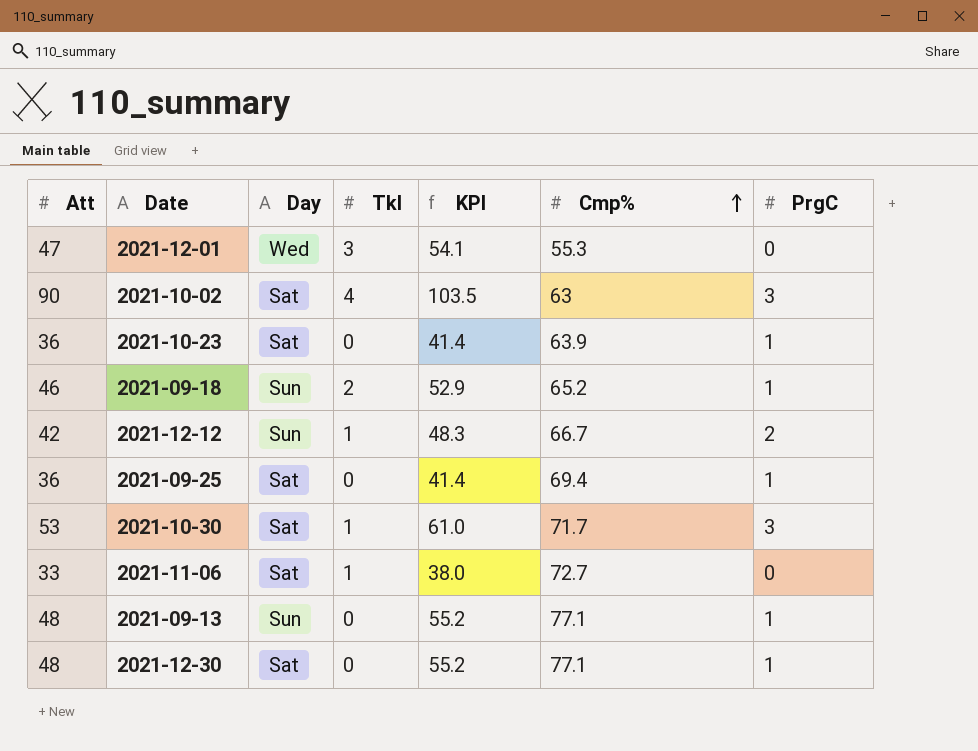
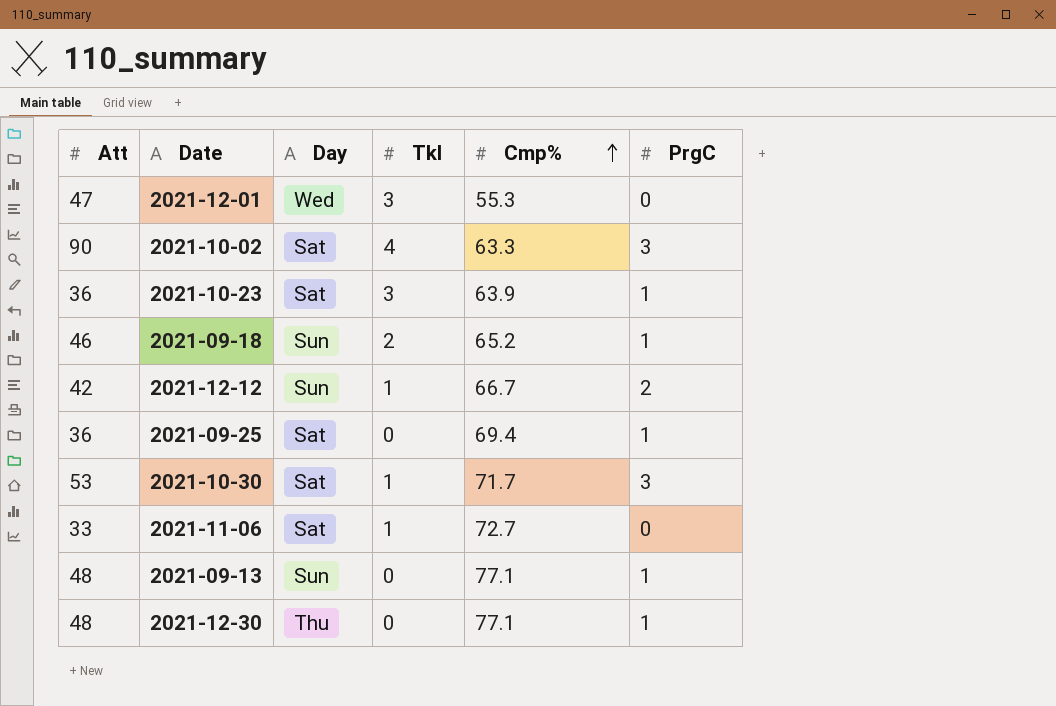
column KPI | formula: [Att] * 1.15 -> none
2021-10-02 | Cmp%: 63 -> 63.3
2021-10-23 | Tkl: 0 -> 3
2021-12-30 | Day: Sat -> Thu

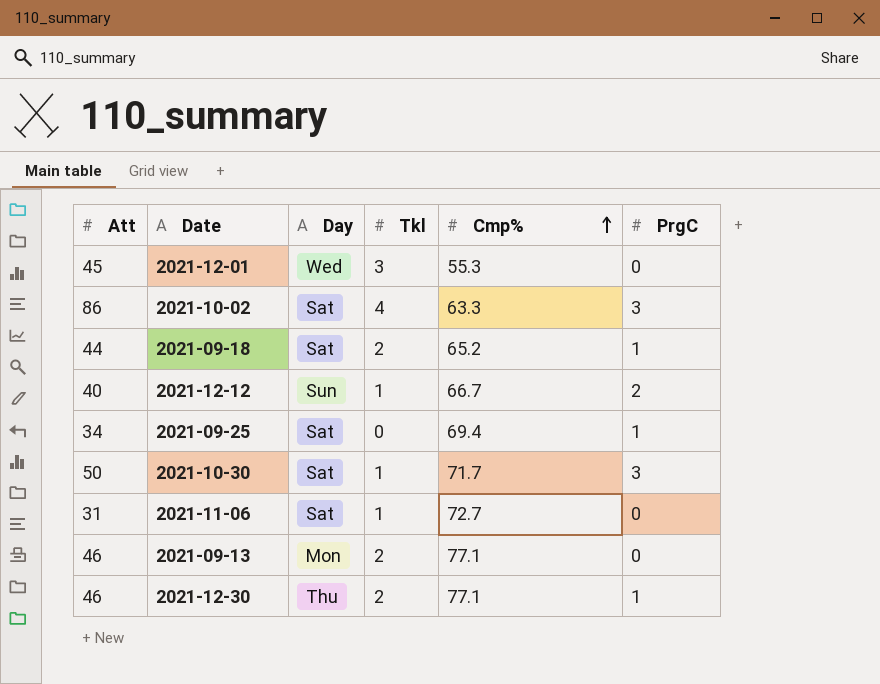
row 2021-10-23: 36 | Sat | 3 | 63.9 | 1 -> none
2021-12-01 | Att: 47 -> 45
2021-10-02 | Att: 90 -> 86
2021-09-18 | Att: 46 -> 44
2021-09-18 | Day: Sun -> Sat
2021-12-12 | Att: 42 -> 40
2021-09-25 | Att: 36 -> 34
2021-10-30 | Att: 53 -> 50
2021-11-06 | Att: 33 -> 31
2021-09-13 | Att: 48 -> 46
2021-09-13 | Day: Sun -> Mon
2021-09-13 | Tkl: 0 -> 2
2021-09-13 | PrgC: 1 -> 0
2021-12-30 | Att: 48 -> 46
2021-12-30 | Tkl: 0 -> 2

